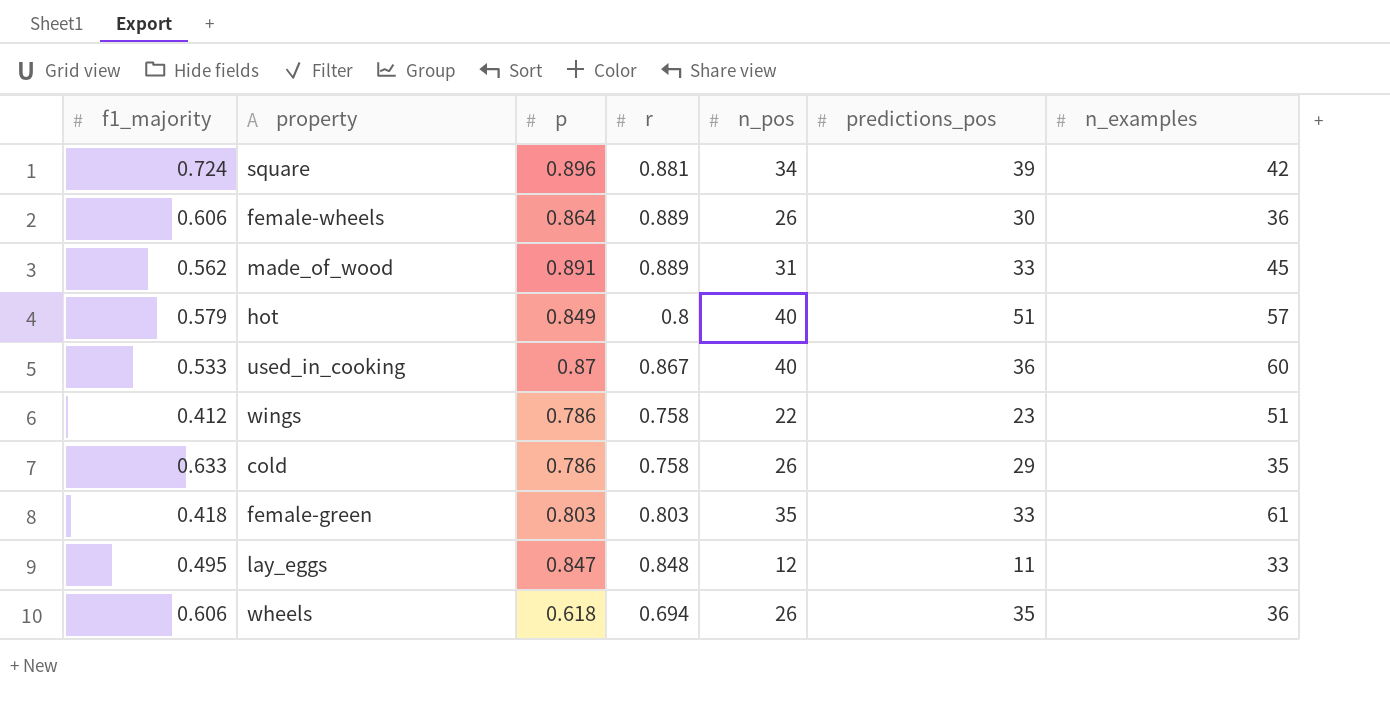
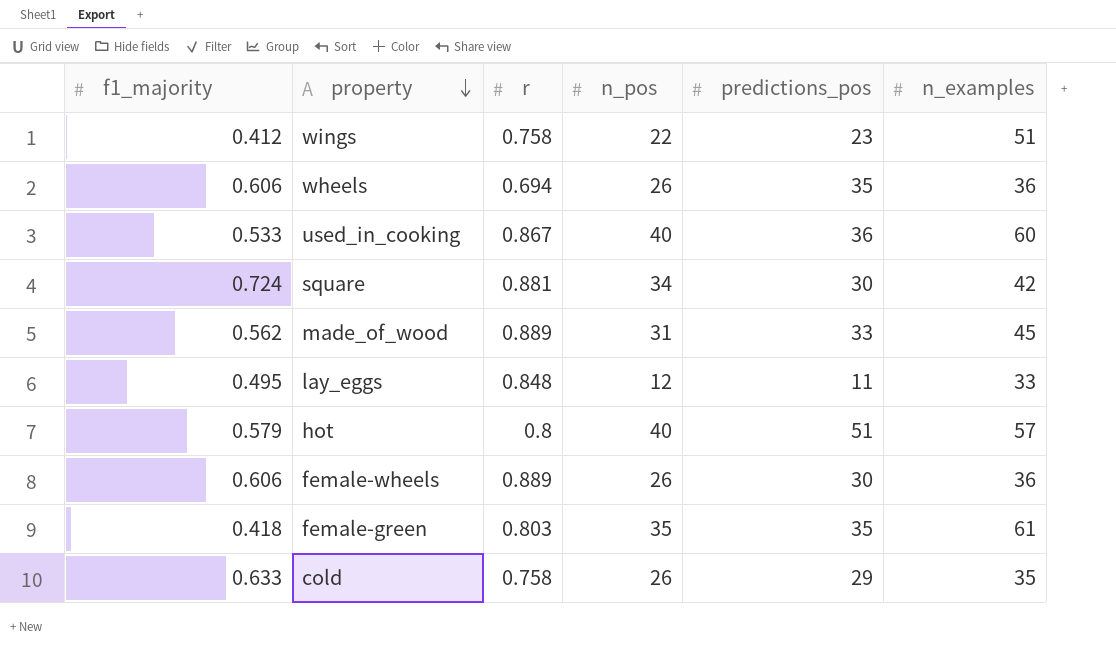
row order: none -> property descending
column p | position: 3 -> none
square | predictions_pos: 39 -> 30
female-green | predictions_pos: 33 -> 35

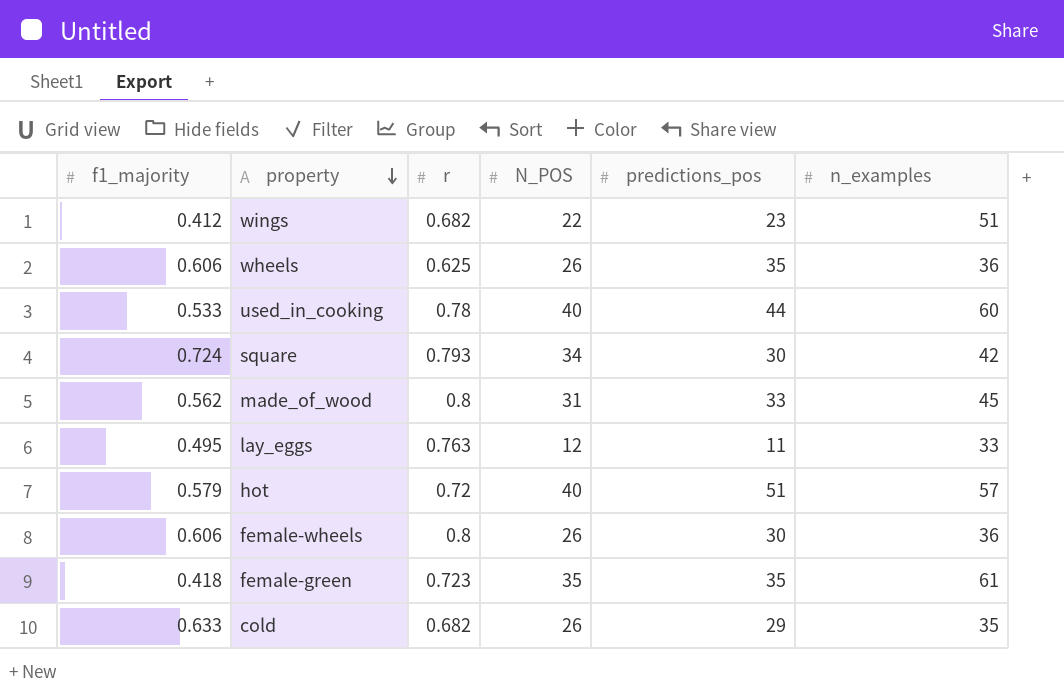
column name: n_pos -> N_POS
wings | r: 0.758 -> 0.682
wheels | r: 0.694 -> 0.625
used_in_cooking | r: 0.867 -> 0.78
used_in_cooking | predictions_pos: 36 -> 44
square | r: 0.881 -> 0.793
made_of_wood | r: 0.889 -> 0.8
lay_eggs | r: 0.848 -> 0.763
hot | r: 0.8 -> 0.72
female-wheels | r: 0.889 -> 0.8
female-green | r: 0.803 -> 0.723
cold | r: 0.758 -> 0.682

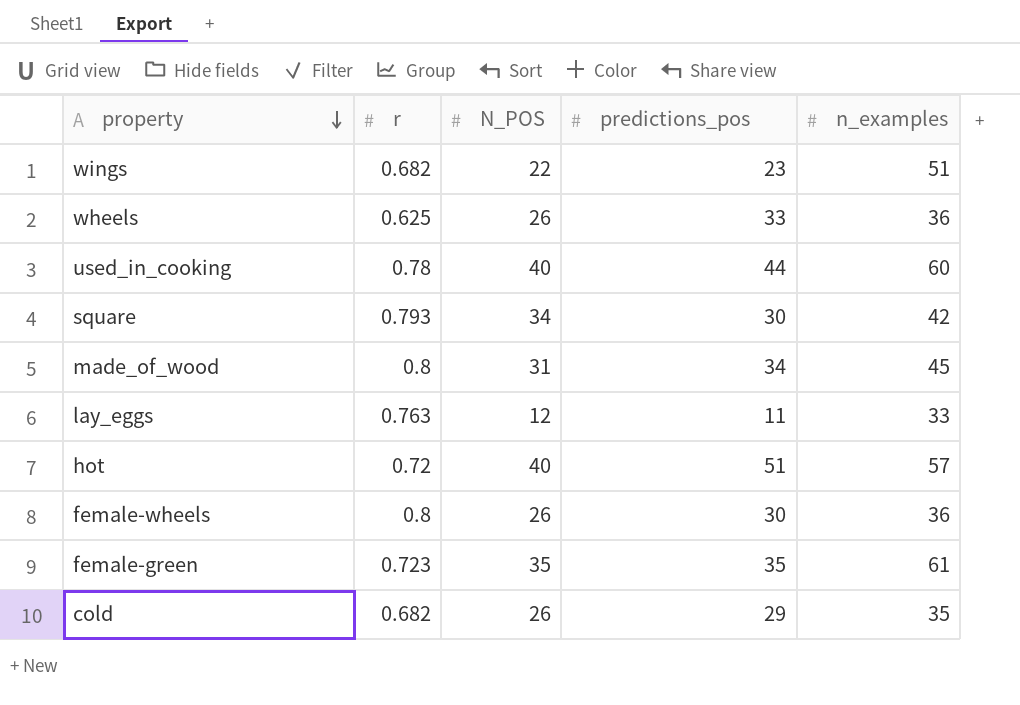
column f1_majority | position: 1 -> none
wheels | predictions_pos: 35 -> 33
made_of_wood | predictions_pos: 33 -> 34

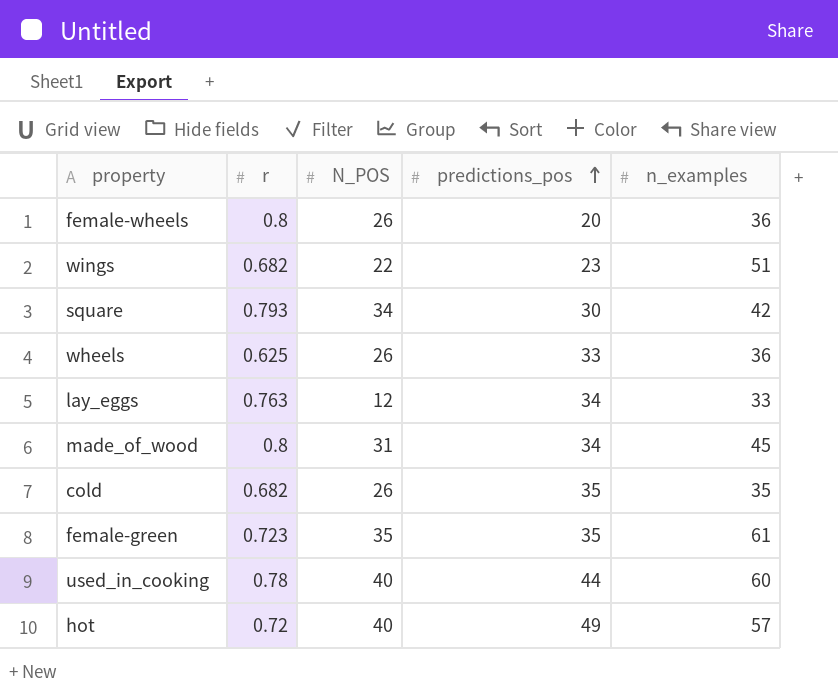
row order: property descending -> predictions_pos ascending
female-wheels | predictions_pos: 30 -> 20
lay_eggs | predictions_pos: 11 -> 34
cold | predictions_pos: 29 -> 35
hot | predictions_pos: 51 -> 49

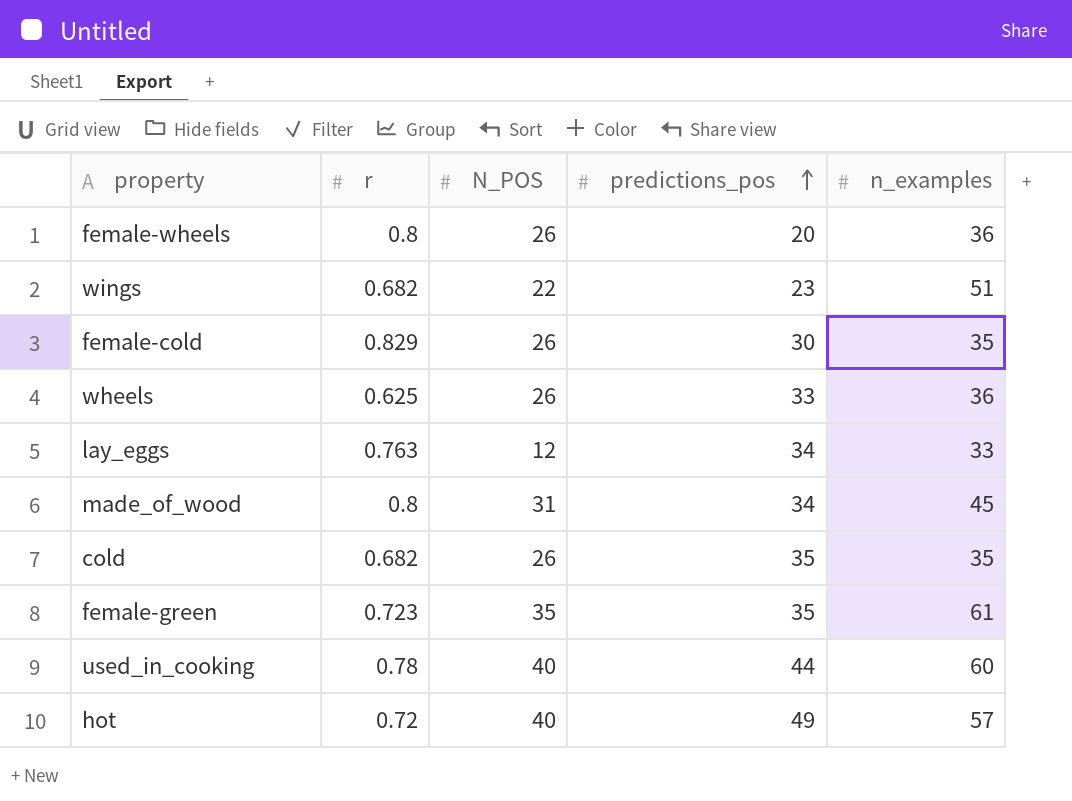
row square: 0.793 | 34 | 30 | 42 -> none
row female-cold: none -> 0.829 | 26 | 30 | 35

